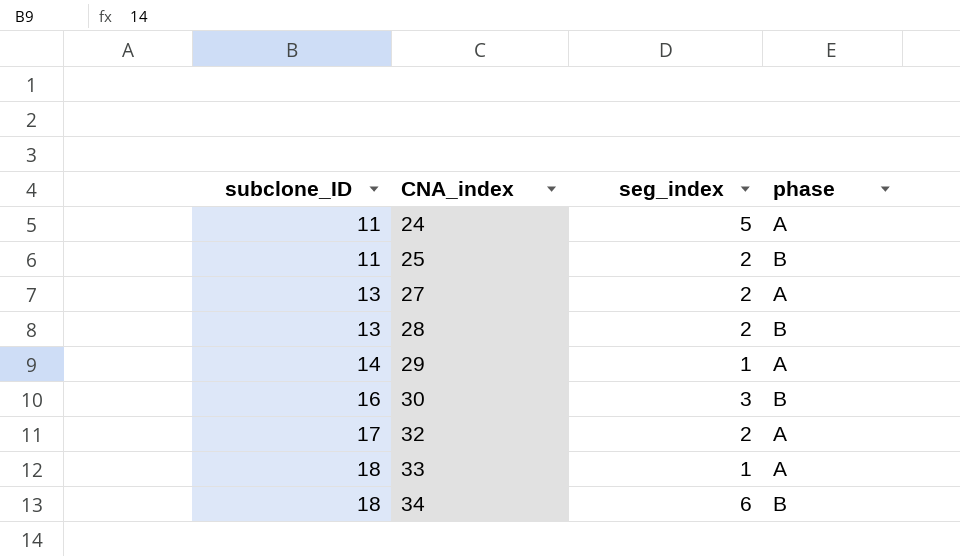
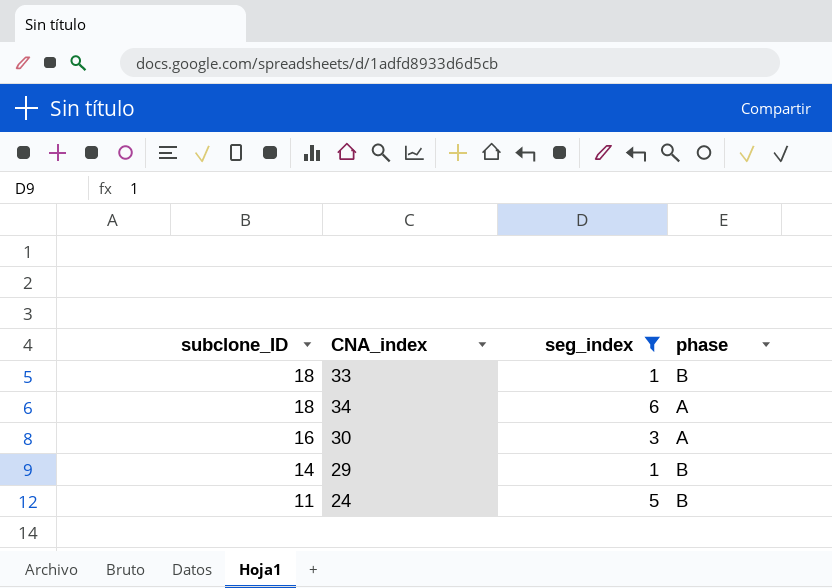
filter: none -> seg_index != 2
row order: subclone_ID ascending -> subclone_ID descending
33 | phase: A -> B
34 | phase: B -> A
30 | phase: B -> A
29 | phase: A -> B
24 | phase: A -> B

